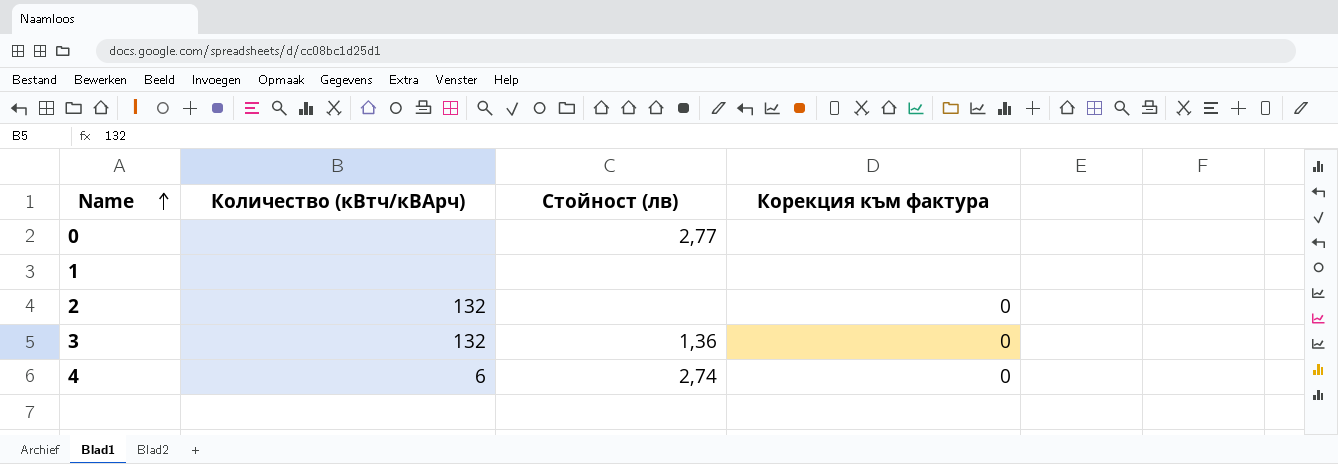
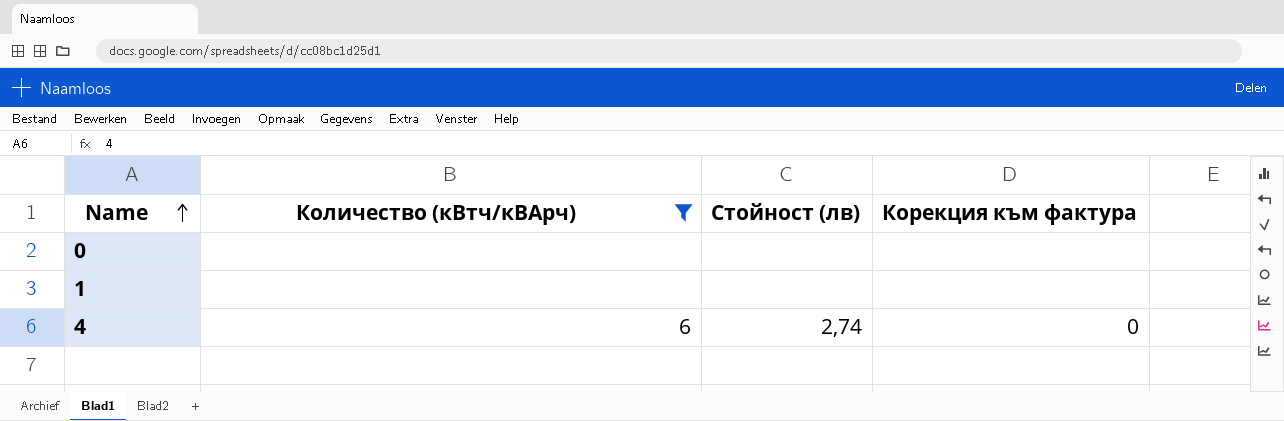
filter: none -> Количество (кВтч/кВАрч) != 132
0 | Стойност (лв): 2,77 -> none

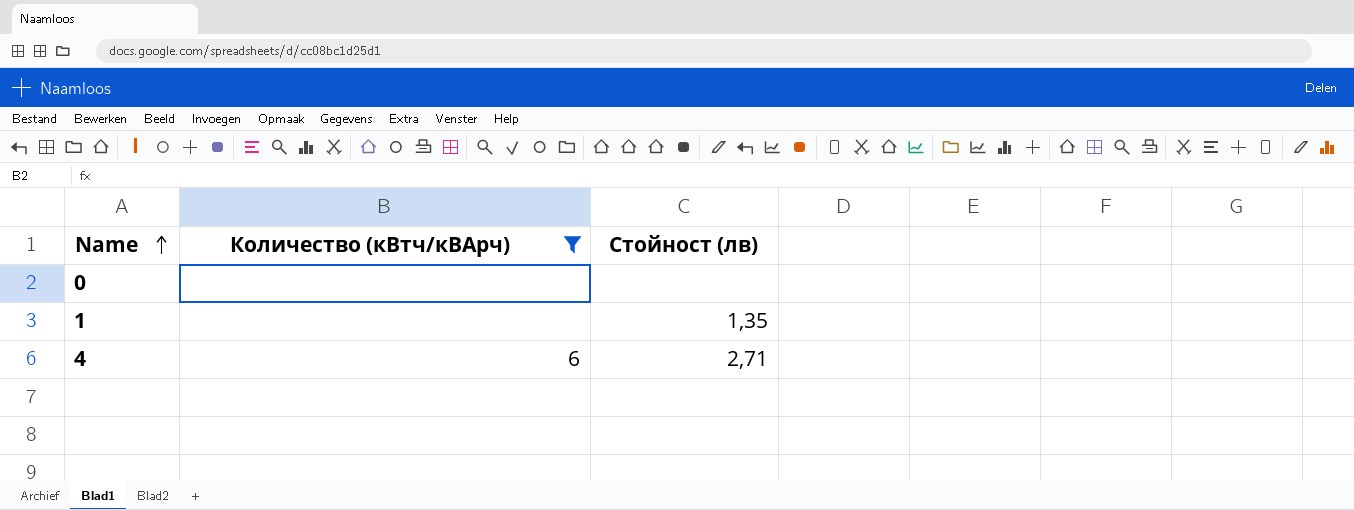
column Корекция към фактура | position: 4 -> none
1 | Стойност (лв): none -> 1,35
4 | Стойност (лв): 2,74 -> 2,71

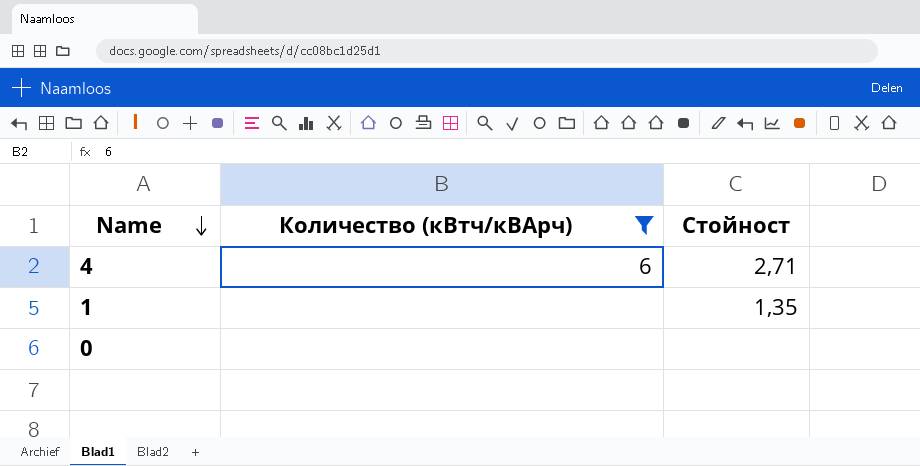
row order: Name ascending -> Name descending
column name: Стойност (лв) -> Стойност

